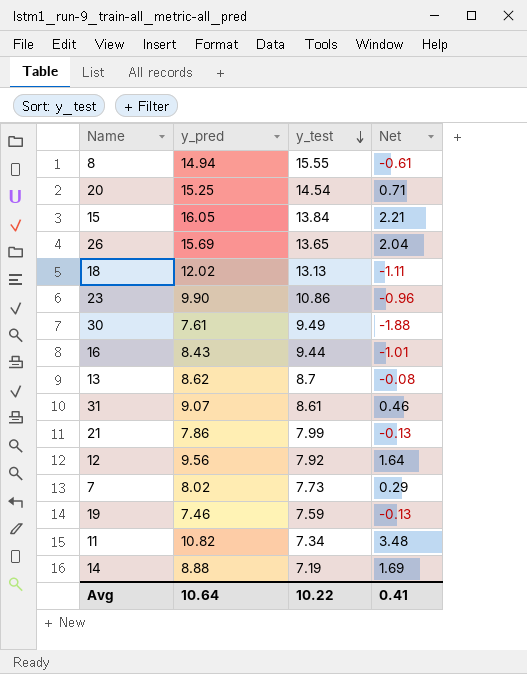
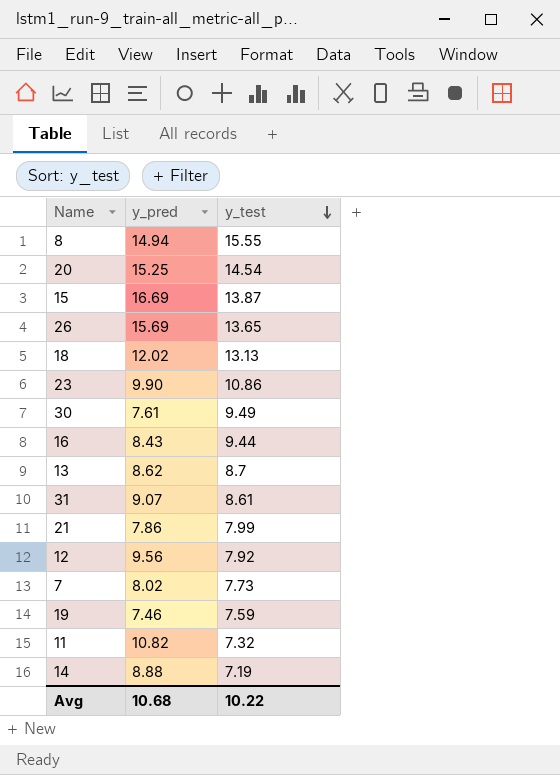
column Net | formula: [y_pred] - [y_test] -> none
15 | y_pred: 16.05 -> 16.69
15 | y_test: 13.84 -> 13.87
11 | y_test: 7.34 -> 7.32
Avg | y_pred: 10.64 -> 10.68

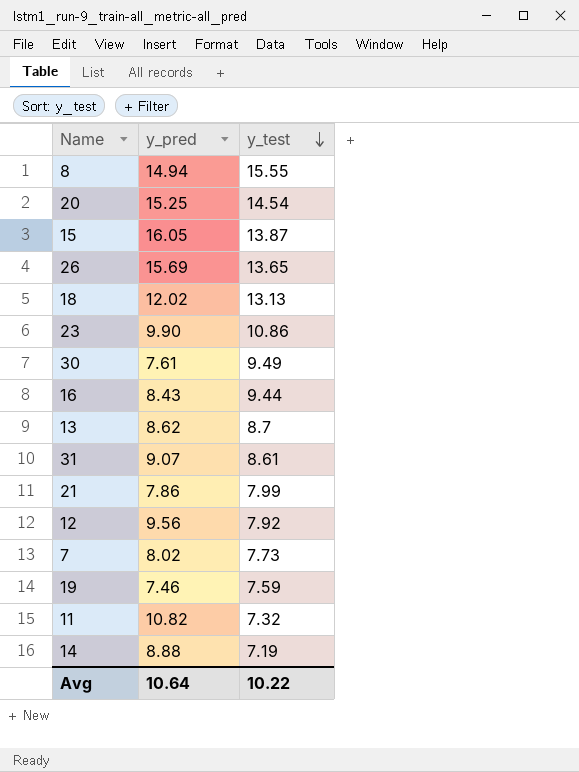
15 | y_pred: 16.69 -> 16.05
Avg | y_pred: 10.68 -> 10.64

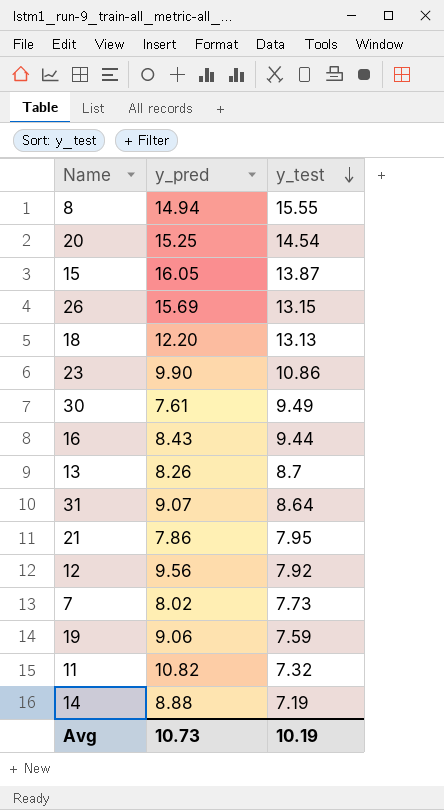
26 | y_test: 13.65 -> 13.15
18 | y_pred: 12.02 -> 12.20
13 | y_pred: 8.62 -> 8.26
31 | y_test: 8.61 -> 8.64
21 | y_test: 7.99 -> 7.95
19 | y_pred: 7.46 -> 9.06
Avg | y_pred: 10.64 -> 10.73
Avg | y_test: 10.22 -> 10.19

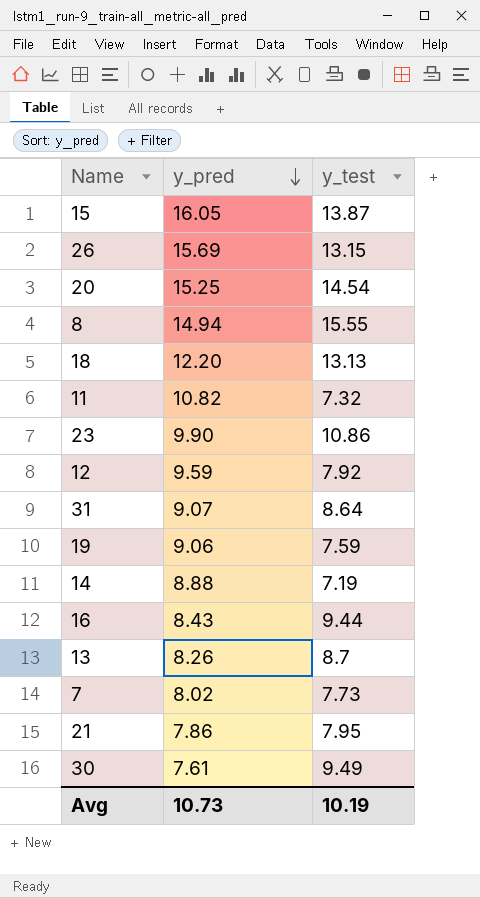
row order: y_test descending -> y_pred descending
12 | y_pred: 9.56 -> 9.59

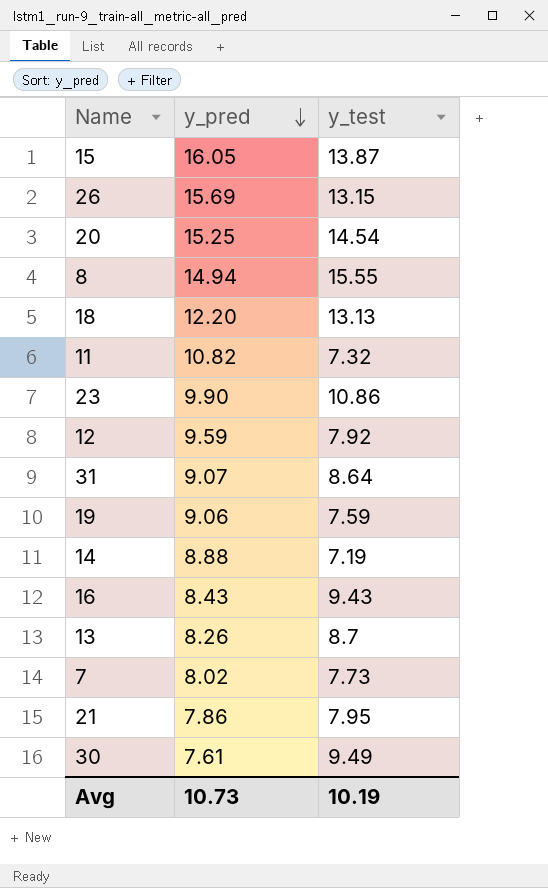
16 | y_test: 9.44 -> 9.43

